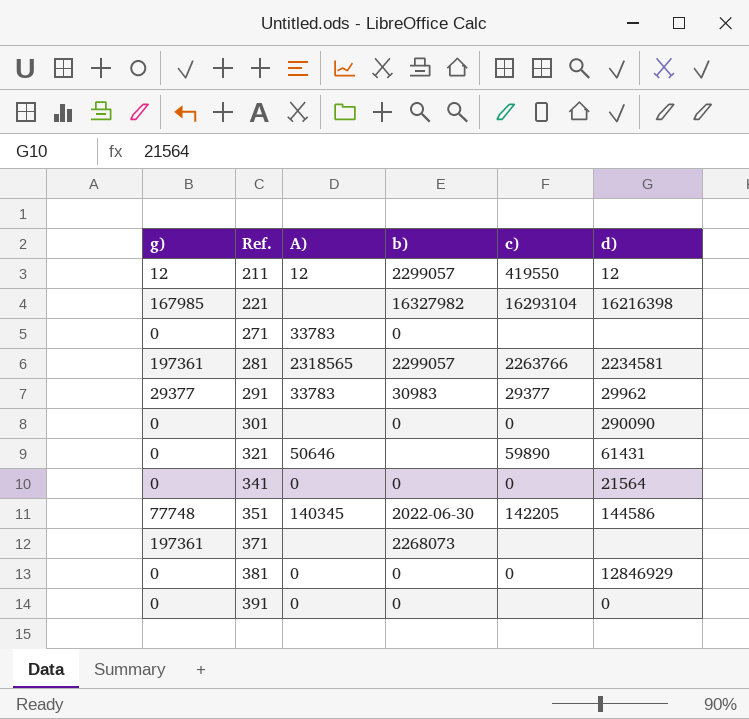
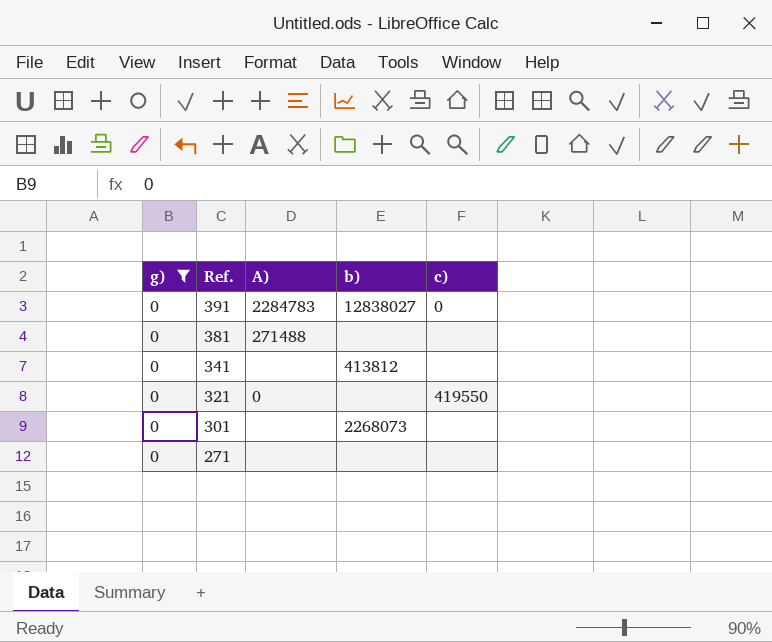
filter: none -> g) = 0
row order: Ref. ascending -> Ref. descending
column d) | position: 6 -> none
391 | A): 0 -> 2284783
391 | b): 0 -> 12838027
391 | c): none -> 0
381 | A): 0 -> 271488
381 | b): 0 -> none
381 | c): 0 -> none
341 | A): 0 -> none
341 | b): 0 -> 413812
341 | c): 0 -> none
321 | A): 50646 -> 0
321 | c): 59890 -> 419550
301 | b): 0 -> 2268073
301 | c): 0 -> none
271 | A): 33783 -> none
271 | b): 0 -> none

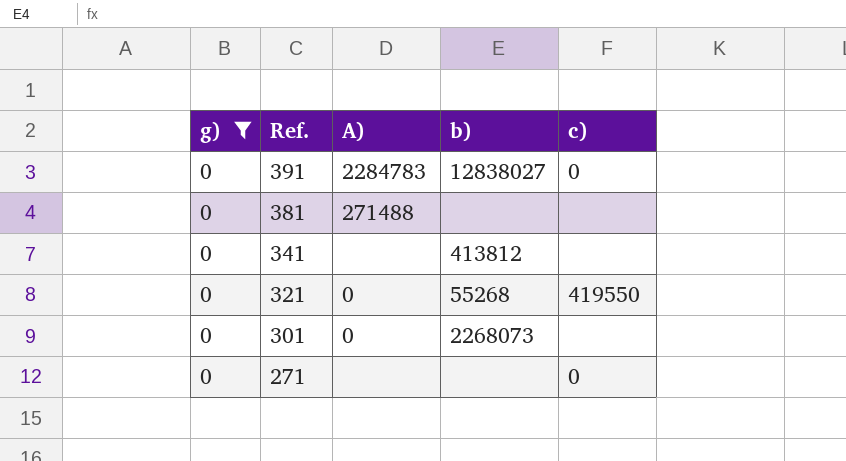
321 | b): none -> 55268
301 | A): none -> 0
271 | c): none -> 0

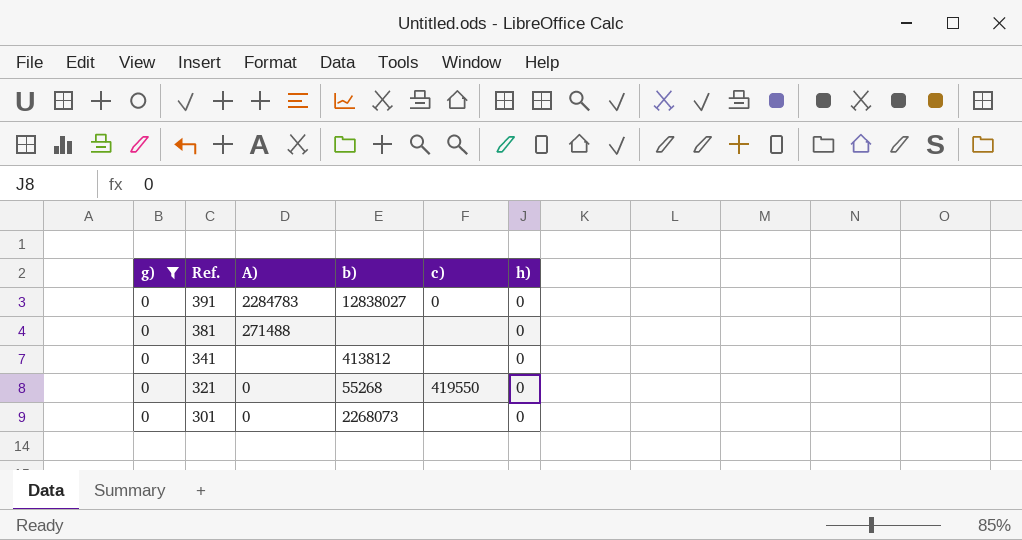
column h) | position: none -> 6
row 271: 0 | none | none | 0 -> none

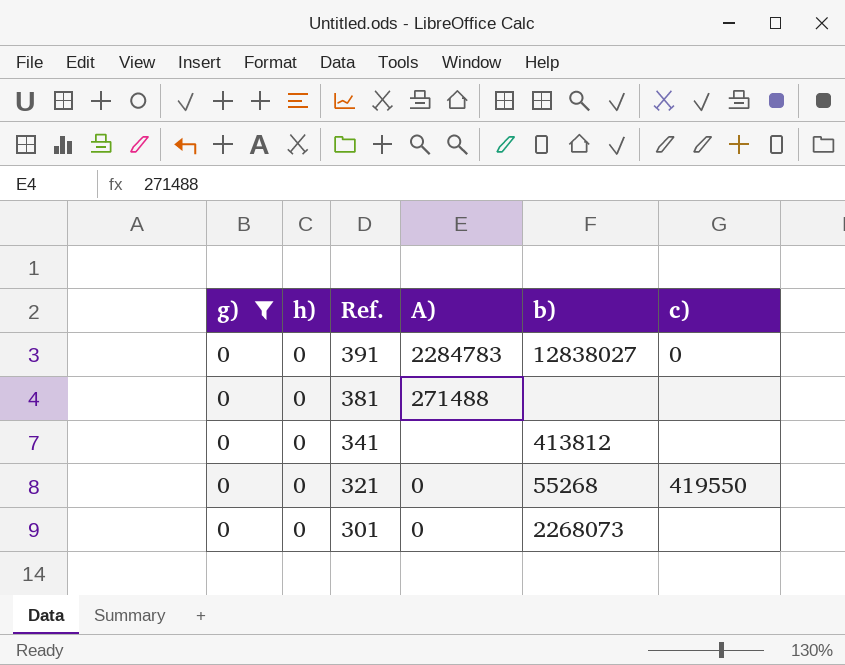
column h) | position: 6 -> 2

